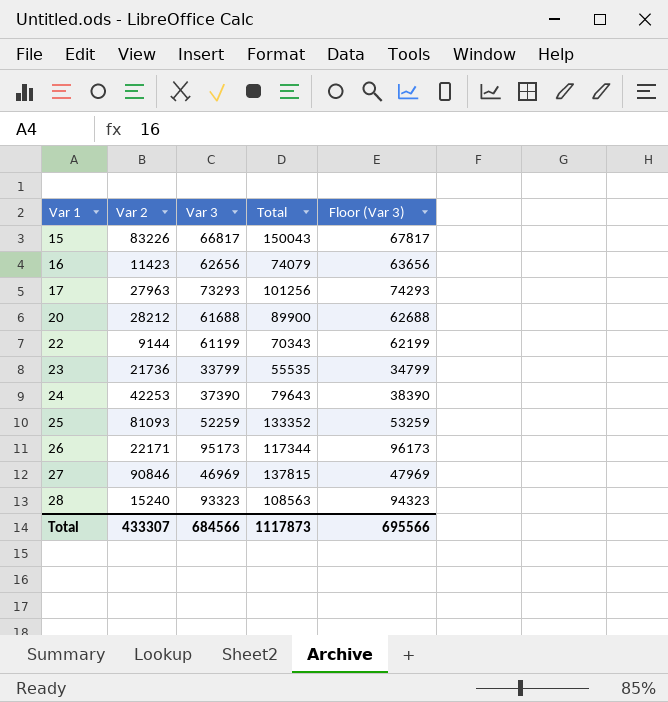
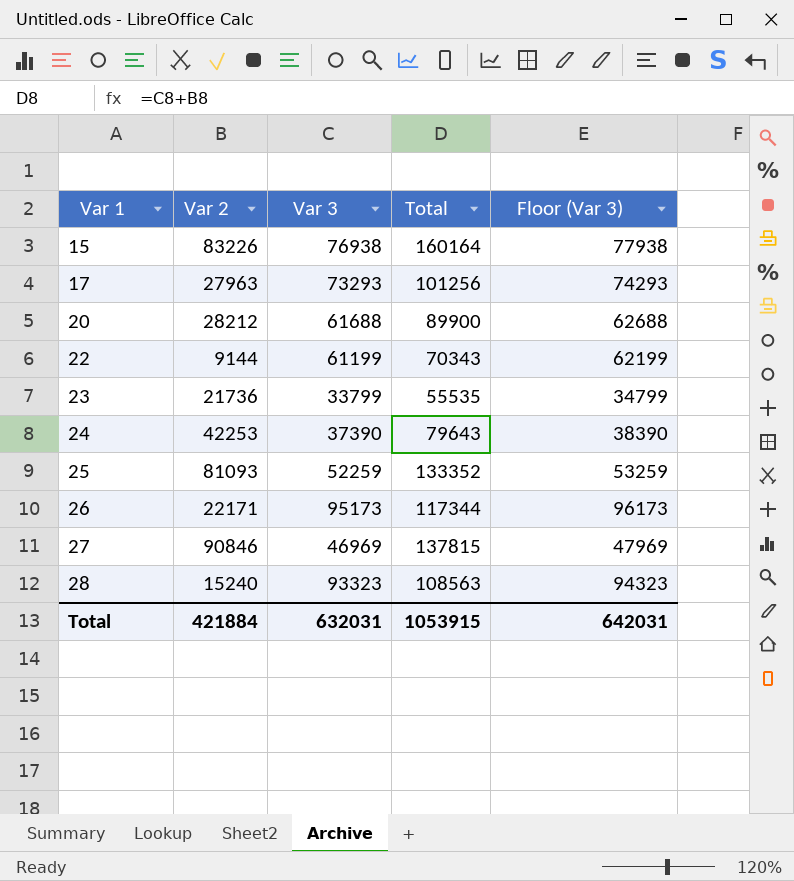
row 16: 11423 | 62656 | 74079 | 63656 -> none
15 | Var 3: 66817 -> 76938
15 | Total: 150043 -> 160164
15 | Floor (Var 3): 67817 -> 77938
Total | Var 2: 433307 -> 421884
Total | Var 3: 684566 -> 632031
Total | Total: 1117873 -> 1053915
Total | Floor (Var 3): 695566 -> 642031

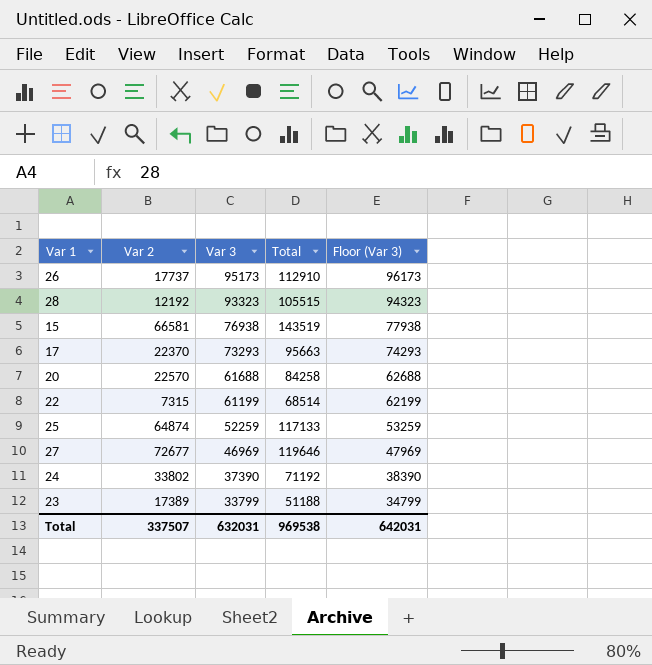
row order: Var 1 ascending -> Var 3 descending
26 | Var 2: 22171 -> 17737
26 | Total: 117344 -> 112910
28 | Var 2: 15240 -> 12192
28 | Total: 108563 -> 105515
15 | Var 2: 83226 -> 66581
15 | Total: 160164 -> 143519
17 | Var 2: 27963 -> 22370
17 | Total: 101256 -> 95663
20 | Var 2: 28212 -> 22570
20 | Total: 89900 -> 84258
22 | Var 2: 9144 -> 7315
22 | Total: 70343 -> 68514
25 | Var 2: 81093 -> 64874
25 | Total: 133352 -> 117133
27 | Var 2: 90846 -> 72677
27 | Total: 137815 -> 119646
24 | Var 2: 42253 -> 33802
24 | Total: 79643 -> 71192
23 | Var 2: 21736 -> 17389
23 | Total: 55535 -> 51188
Total | Var 2: 421884 -> 337507
Total | Total: 1053915 -> 969538

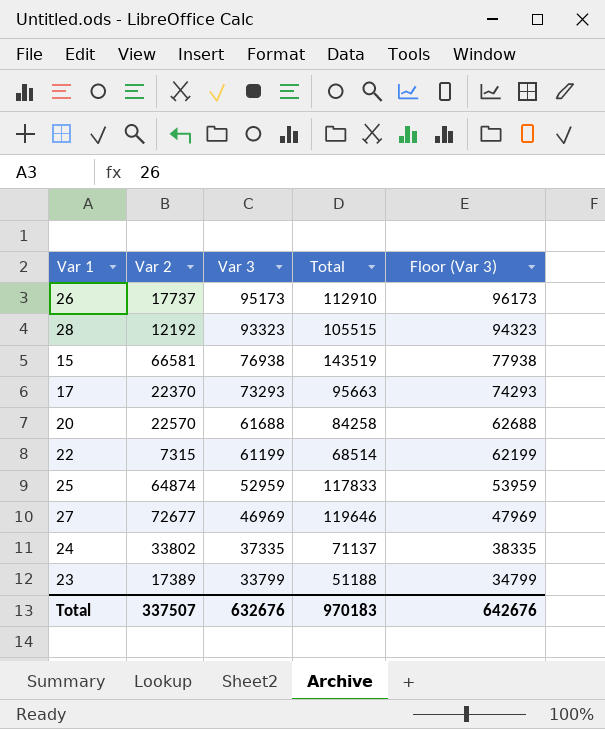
25 | Var 3: 52259 -> 52959
25 | Total: 117133 -> 117833
25 | Floor (Var 3): 53259 -> 53959
24 | Var 3: 37390 -> 37335
24 | Total: 71192 -> 71137
24 | Floor (Var 3): 38390 -> 38335
Total | Var 3: 632031 -> 632676
Total | Total: 969538 -> 970183
Total | Floor (Var 3): 642031 -> 642676

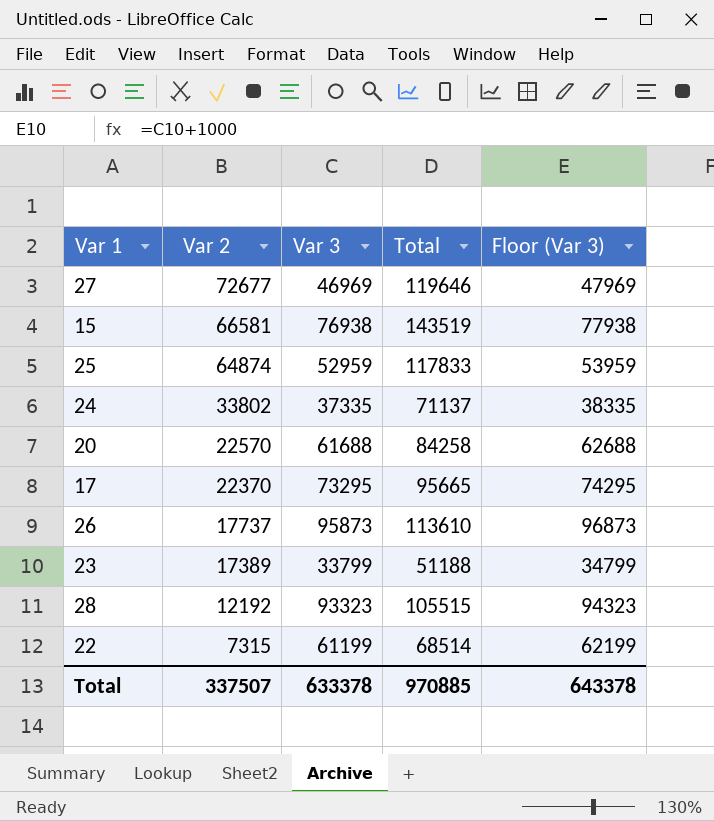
row order: Var 3 descending -> Var 2 descending
17 | Var 3: 73293 -> 73295
17 | Total: 95663 -> 95665
17 | Floor (Var 3): 74293 -> 74295
26 | Var 3: 95173 -> 95873
26 | Total: 112910 -> 113610
26 | Floor (Var 3): 96173 -> 96873
Total | Var 3: 632676 -> 633378
Total | Total: 970183 -> 970885
Total | Floor (Var 3): 642676 -> 643378

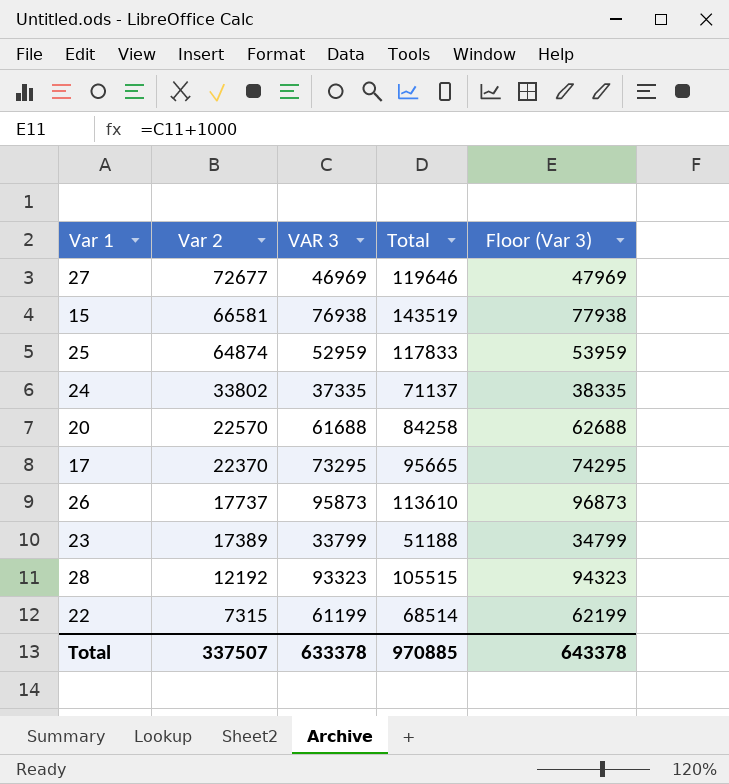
column name: Var 3 -> VAR 3

